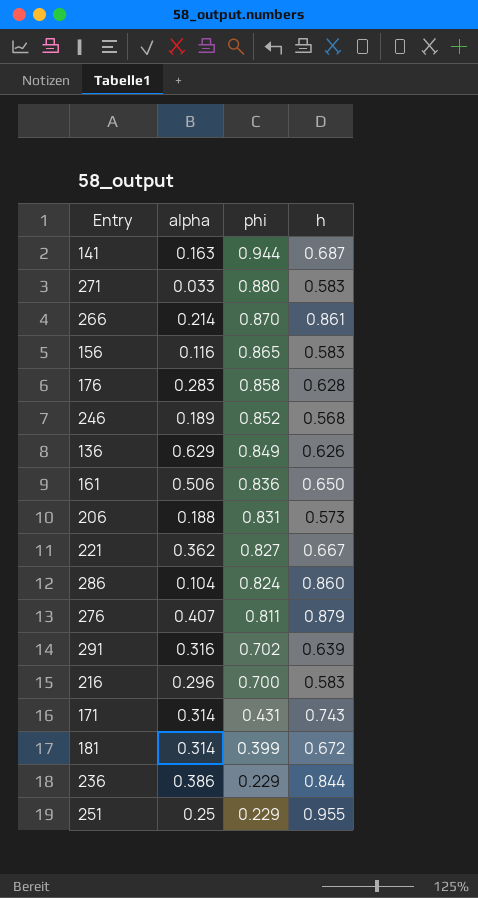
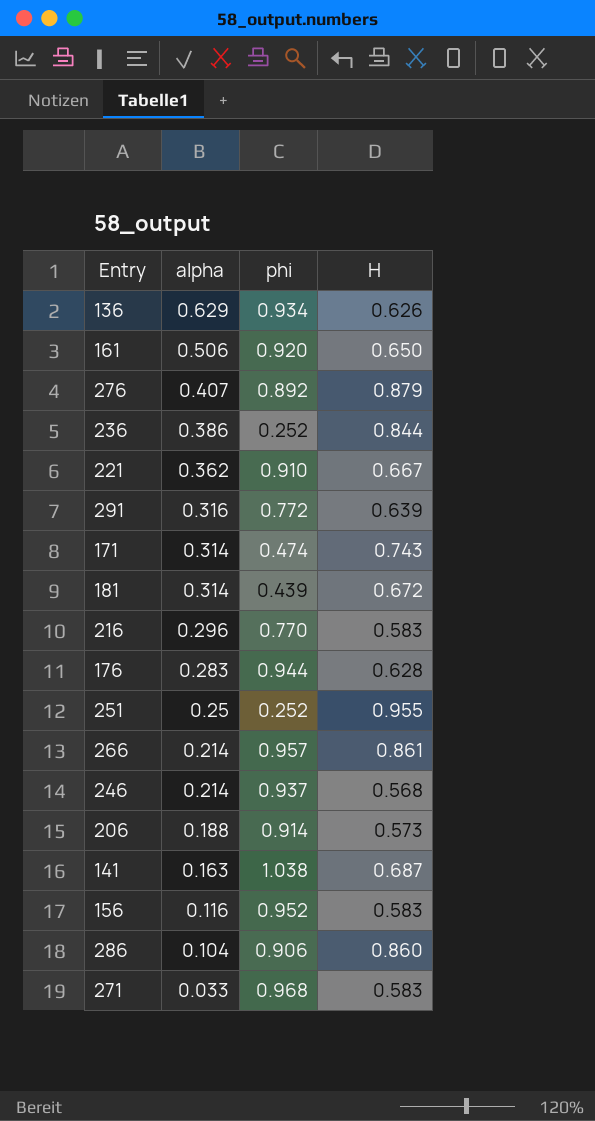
row order: phi descending -> alpha descending
column name: h -> H
136 | phi: 0.849 -> 0.934
161 | phi: 0.836 -> 0.920
276 | phi: 0.811 -> 0.892
236 | phi: 0.229 -> 0.252
221 | phi: 0.827 -> 0.910
291 | phi: 0.702 -> 0.772
171 | phi: 0.431 -> 0.474
181 | phi: 0.399 -> 0.439
216 | phi: 0.700 -> 0.770
176 | phi: 0.858 -> 0.944
251 | phi: 0.229 -> 0.252
266 | phi: 0.870 -> 0.957
246 | alpha: 0.189 -> 0.214
246 | phi: 0.852 -> 0.937
206 | phi: 0.831 -> 0.914
141 | phi: 0.944 -> 1.038
156 | phi: 0.865 -> 0.952
286 | phi: 0.824 -> 0.906
271 | phi: 0.880 -> 0.968

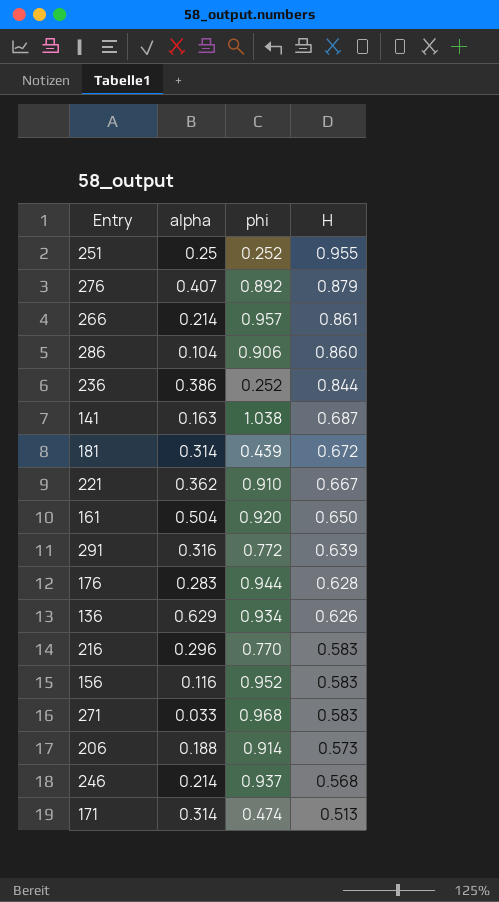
row order: alpha descending -> H descending
161 | alpha: 0.506 -> 0.504
171 | H: 0.743 -> 0.513

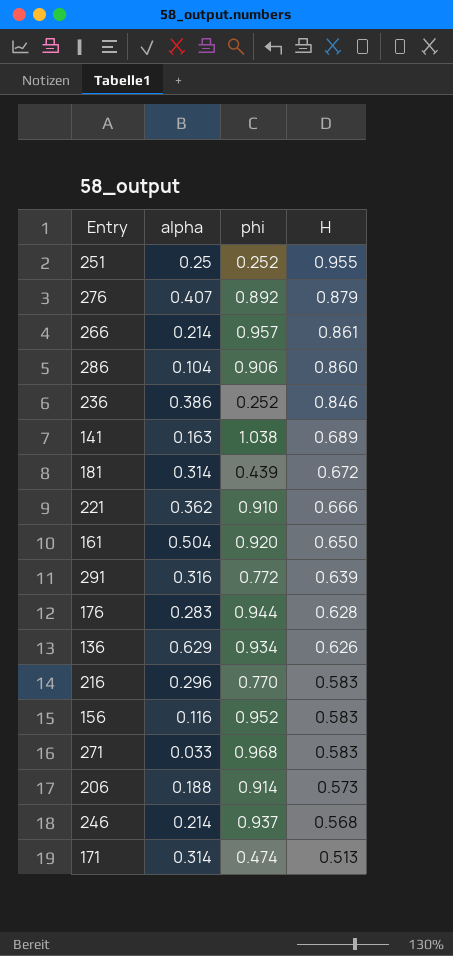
236 | H: 0.844 -> 0.846
141 | H: 0.687 -> 0.689
221 | H: 0.667 -> 0.666

